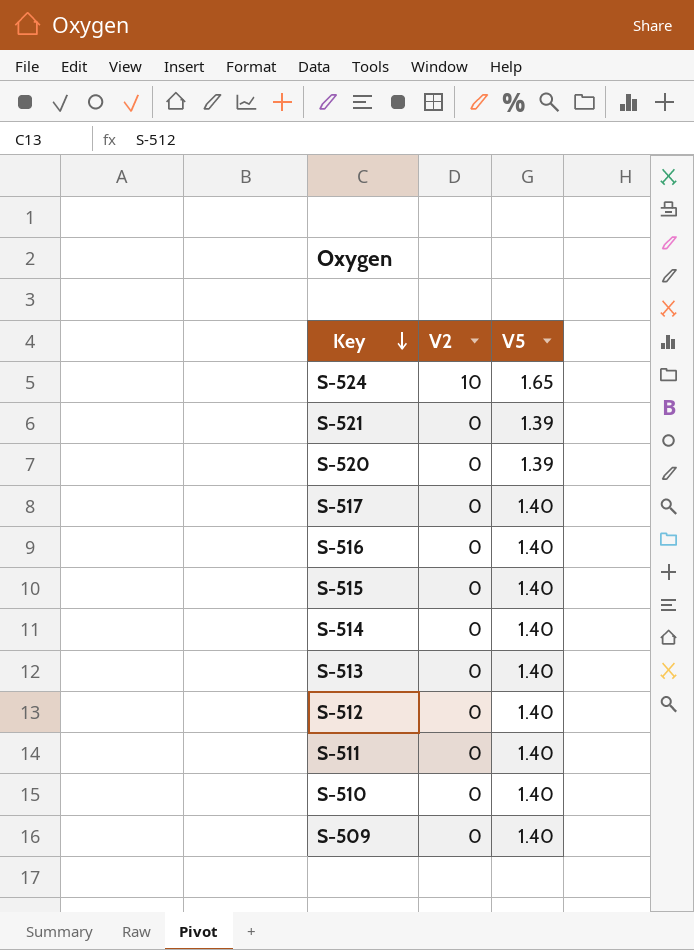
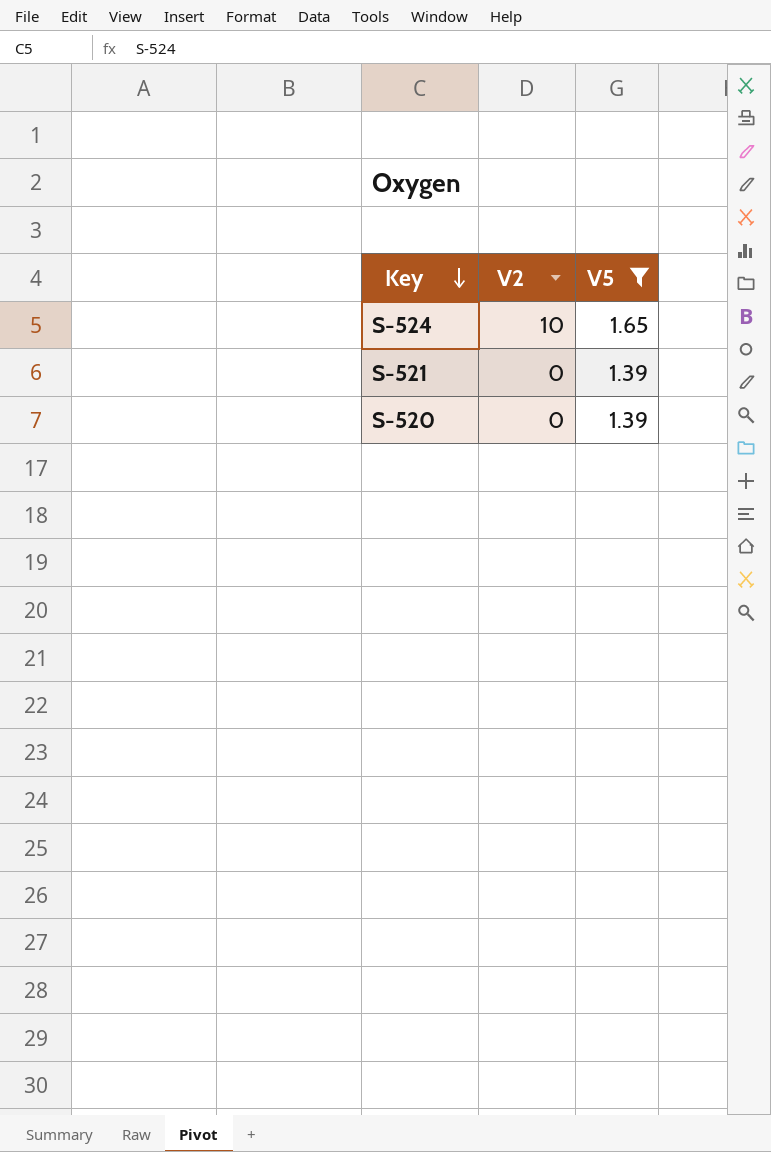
filter: none -> V5 != 1.40

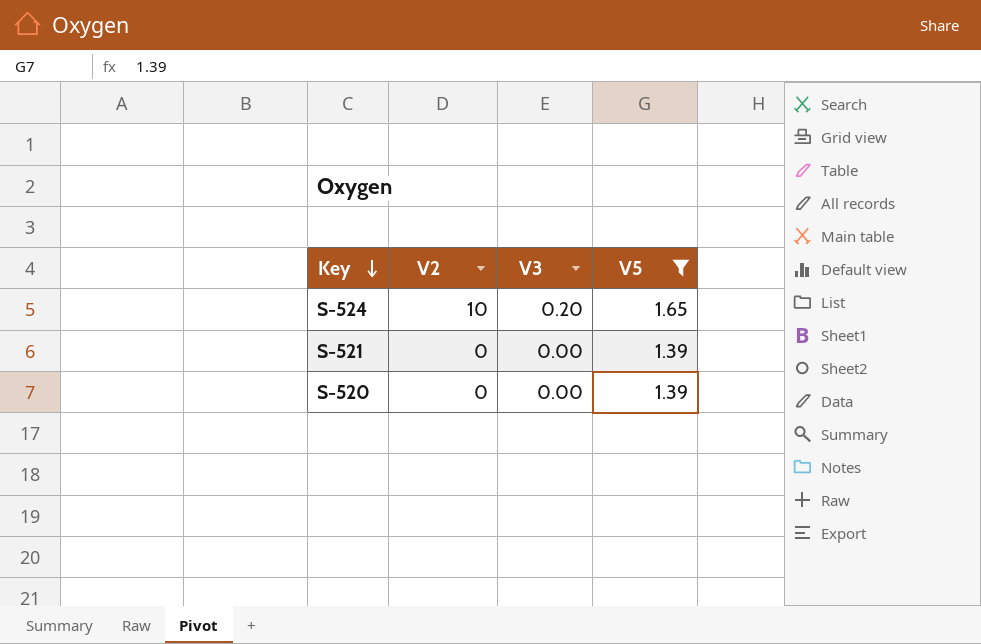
column V3 | position: none -> 3

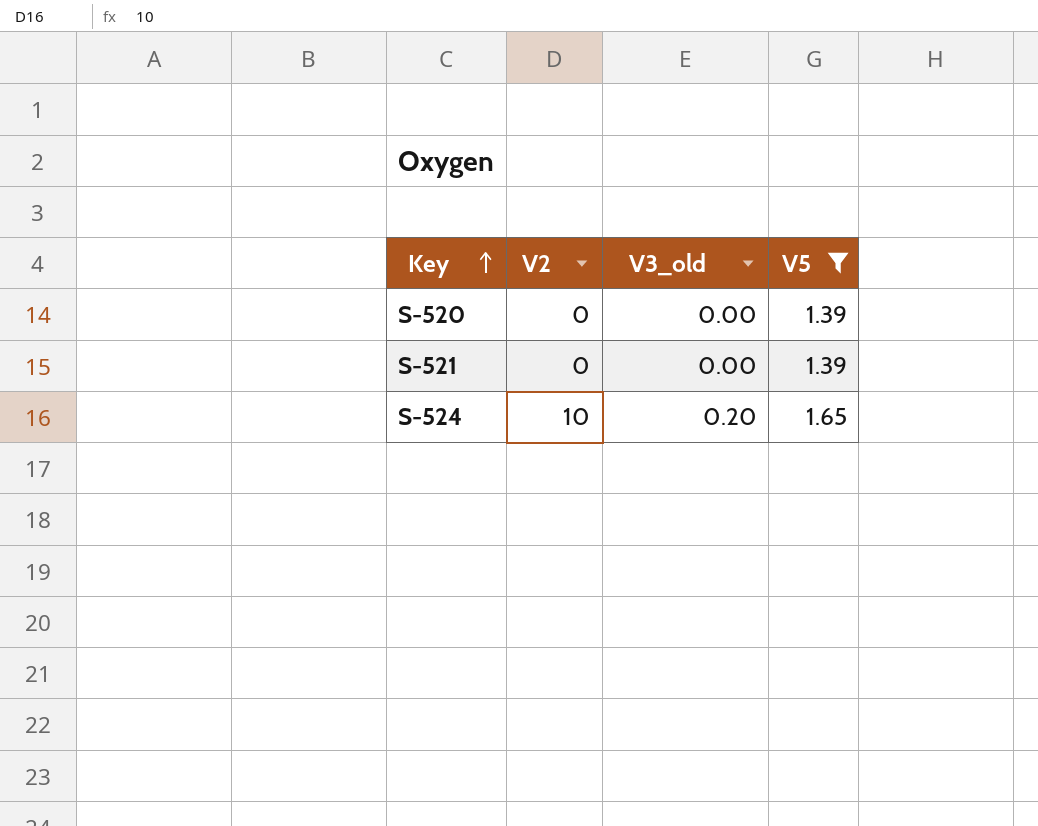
row order: Key descending -> Key ascending
column name: V3 -> V3_old

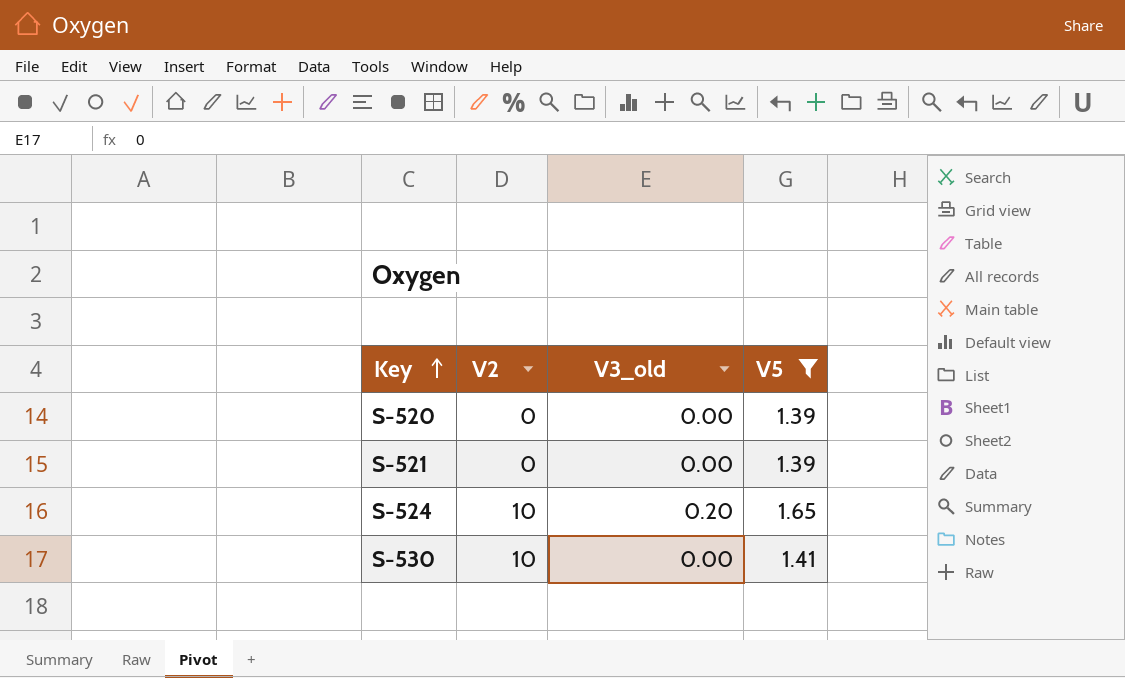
row S-530: none -> 10 | 0.00 | 1.41

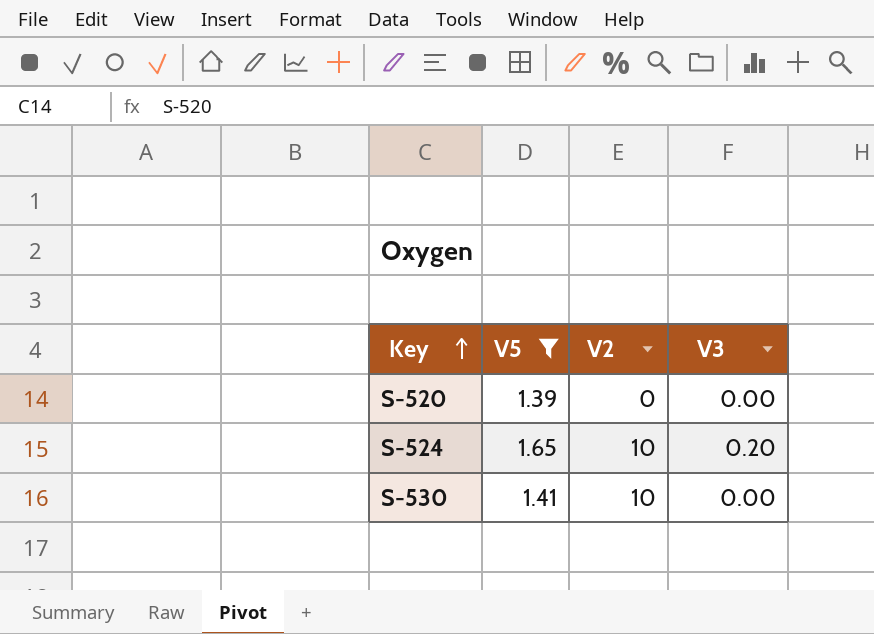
column V5 | position: 4 -> 2
column name: V3_old -> V3
row S-521: 0 | 0.00 | 1.39 -> none

